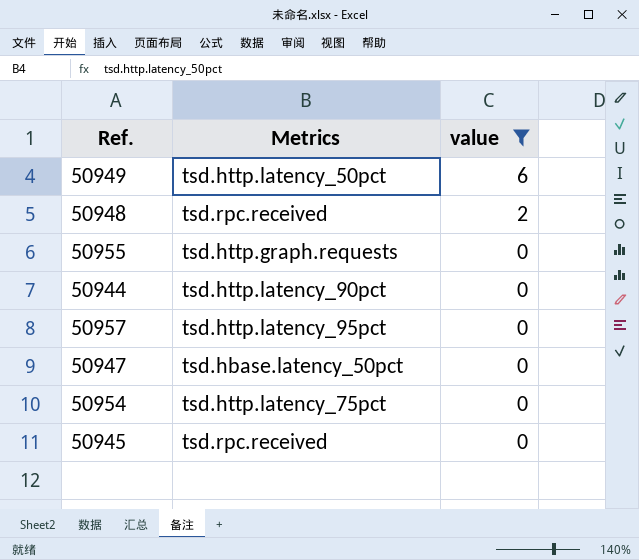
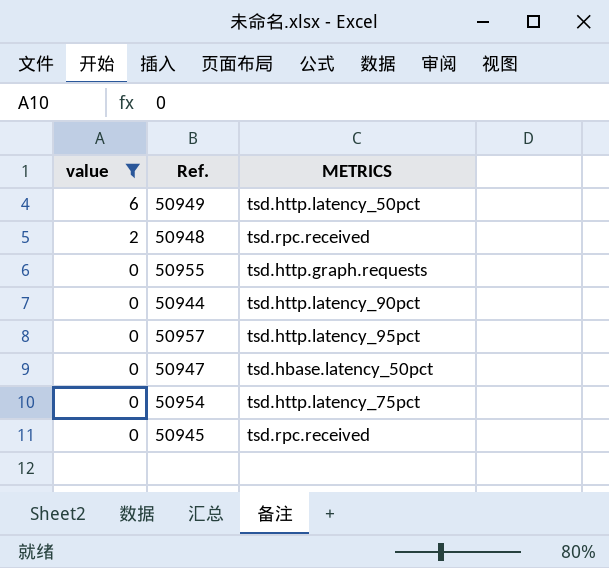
column value | position: 3 -> 1
column name: Metrics -> METRICS

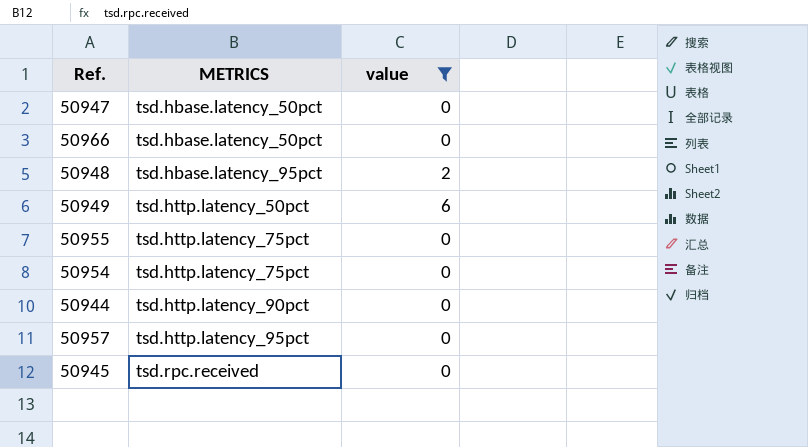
row order: value descending -> METRICS ascending
column value | position: 1 -> 3
row 50966: none -> tsd.hbase.latency_50pct | 0
50948 | METRICS: tsd.rpc.received -> tsd.hbase.latency_95pct
50955 | METRICS: tsd.http.graph.requests -> tsd.http.latency_75pct

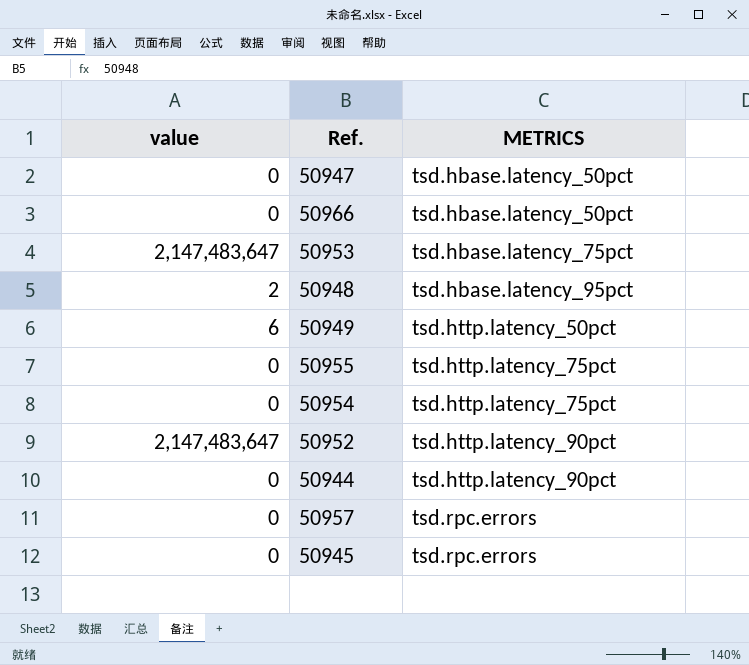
filter: value != 2,147,483,647 -> none
column value | position: 3 -> 1
50957 | METRICS: tsd.http.latency_95pct -> tsd.rpc.errors
50945 | METRICS: tsd.rpc.received -> tsd.rpc.errors

